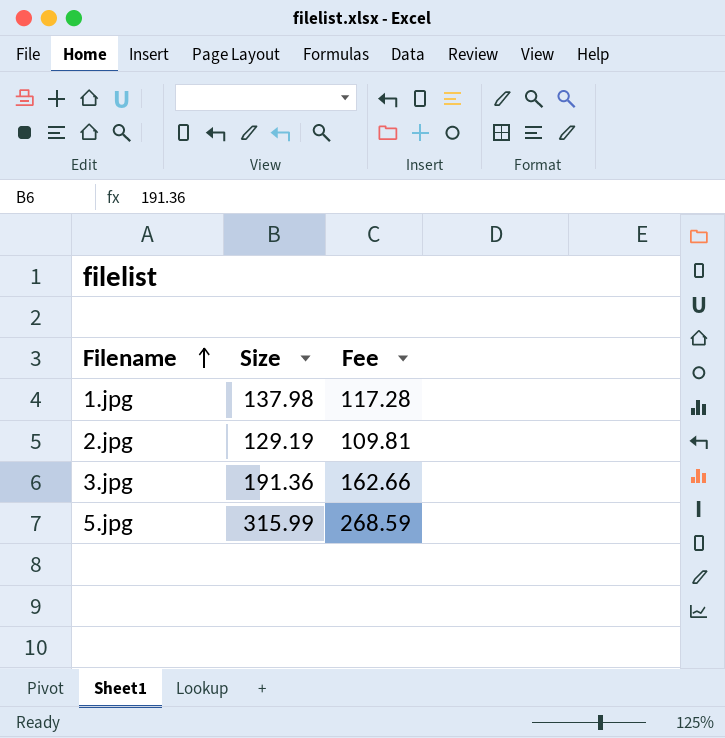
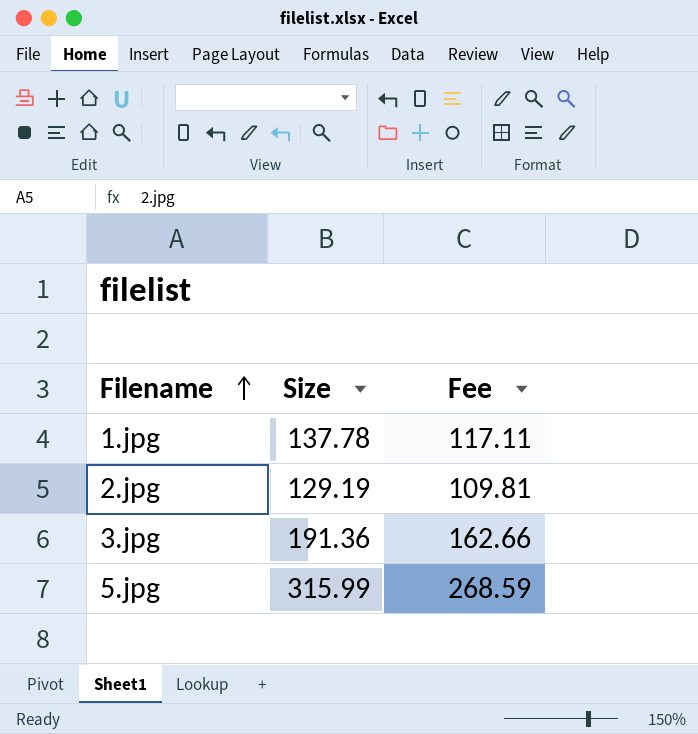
1.jpg | Size: 137.98 -> 137.78
1.jpg | Fee: 117.28 -> 117.11

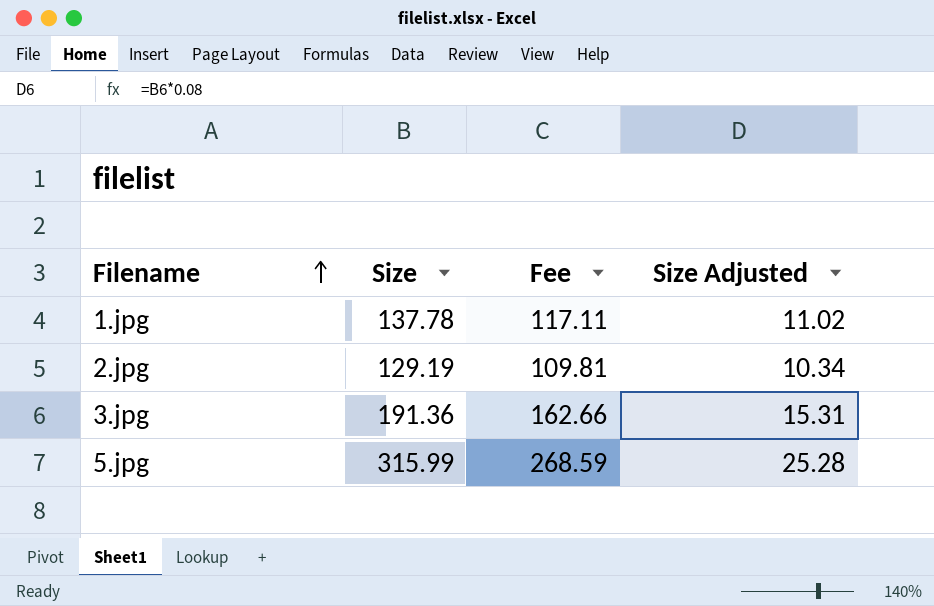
column Size Adjusted | formula: none -> [Size] * 0.08

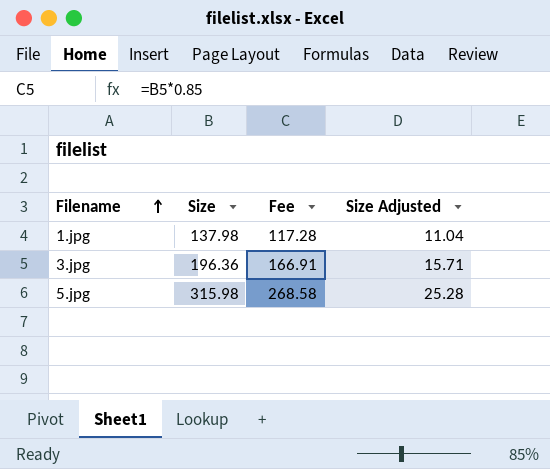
row 2.jpg: 129.19 | 109.81 | 10.34 -> none
1.jpg | Size: 137.78 -> 137.98
1.jpg | Fee: 117.11 -> 117.28
1.jpg | Size Adjusted: 11.02 -> 11.04
3.jpg | Size: 191.36 -> 196.36
3.jpg | Fee: 162.66 -> 166.91
3.jpg | Size Adjusted: 15.31 -> 15.71
5.jpg | Size: 315.99 -> 315.98
5.jpg | Fee: 268.59 -> 268.58

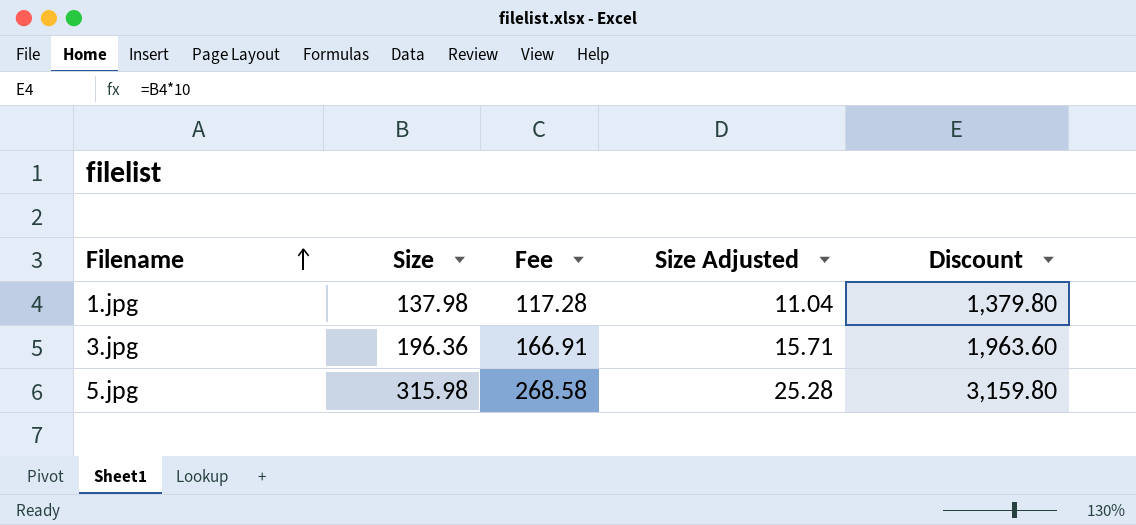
column Discount | formula: none -> [Size] * 10

